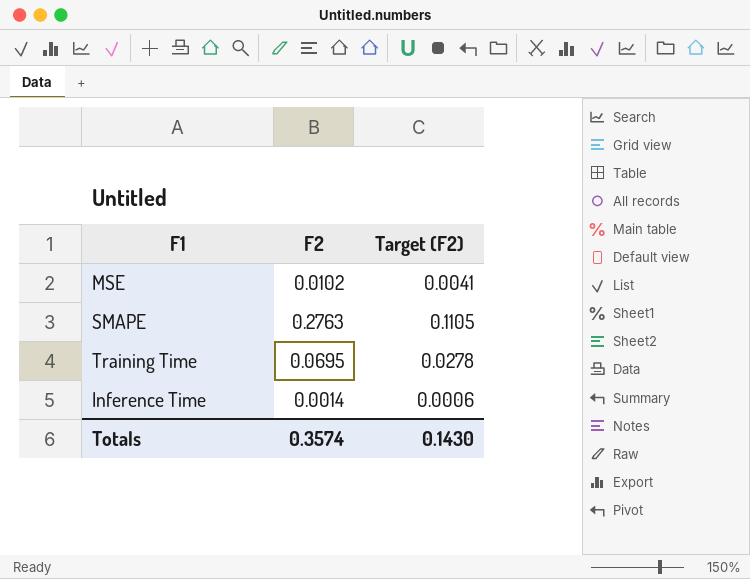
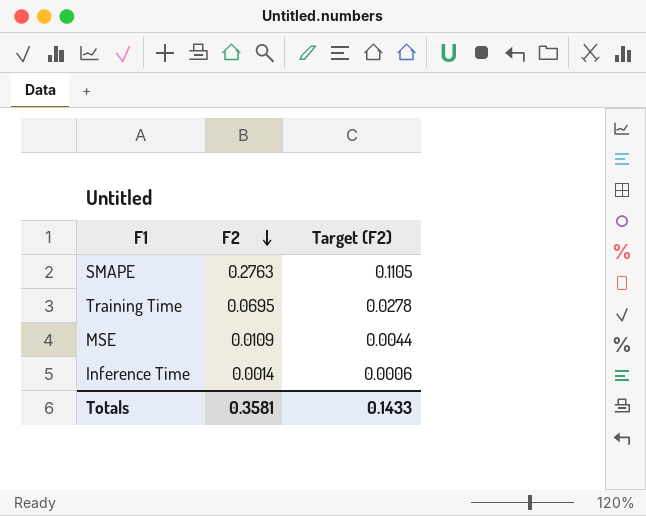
row order: none -> F2 descending
MSE | F2: 0.0102 -> 0.0109
MSE | Target (F2): 0.0041 -> 0.0044
Totals | F2: 0.3574 -> 0.3581
Totals | Target (F2): 0.1430 -> 0.1433

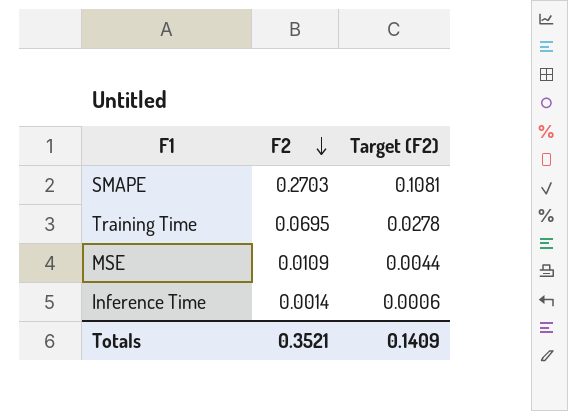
SMAPE | F2: 0.2763 -> 0.2703
SMAPE | Target (F2): 0.1105 -> 0.1081
Totals | F2: 0.3581 -> 0.3521
Totals | Target (F2): 0.1433 -> 0.1409

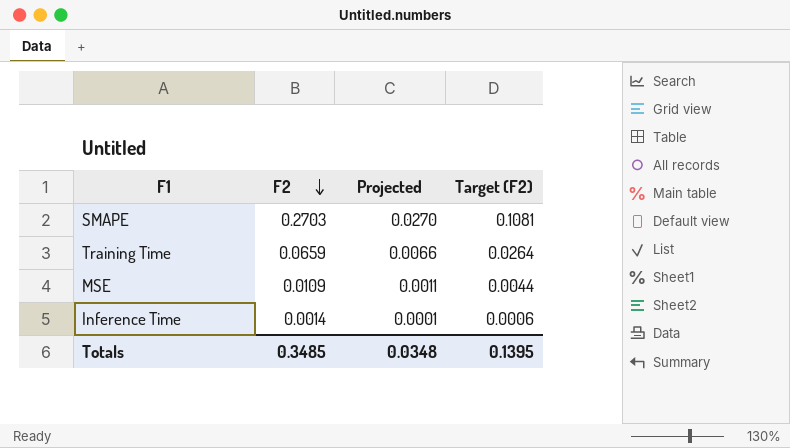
column Projected | formula: none -> [F2] * 0.1
Training Time | F2: 0.0695 -> 0.0659
Training Time | Target (F2): 0.0278 -> 0.0264
Totals | F2: 0.3521 -> 0.3485
Totals | Target (F2): 0.1409 -> 0.1395

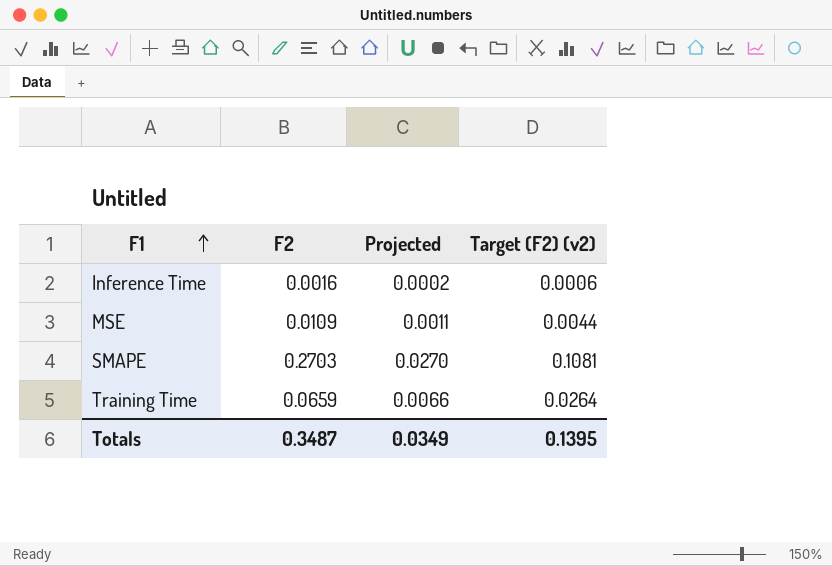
row order: F2 descending -> F1 ascending
column name: Target (F2) -> Target (F2) (v2)
Inference Time | F2: 0.0014 -> 0.0016
Inference Time | Projected: 0.0001 -> 0.0002
Totals | F2: 0.3485 -> 0.3487
Totals | Projected: 0.0348 -> 0.0349

